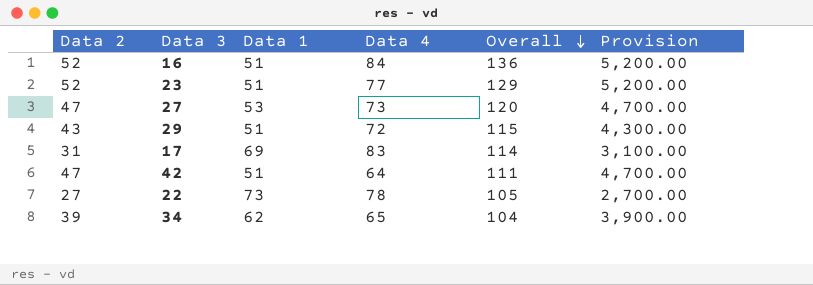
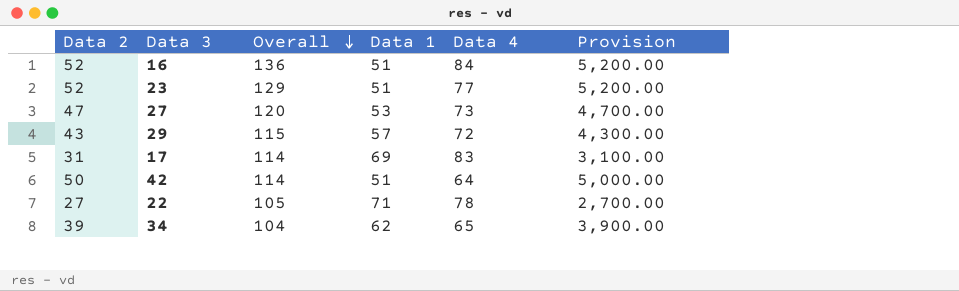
column Overall | position: 5 -> 3
29 | Data 1: 51 -> 57
42 | Data 2: 47 -> 50
42 | Overall: 111 -> 114
42 | Provision: 4,700.00 -> 5,000.00
22 | Data 1: 73 -> 71

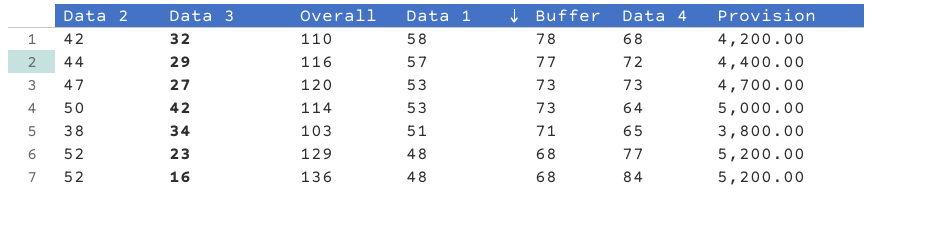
row order: Overall descending -> Data 1 descending
column Buffer | formula: none -> [Data 1] + 20
row 17: 31 | 114 | 69 | 83 | 3,100.00 -> none
row 22: 27 | 105 | 71 | 78 | 2,700.00 -> none
row 32: none -> 42 | 110 | 58 | 78 | 68 | 4,200.00
29 | Data 2: 43 -> 44
29 | Overall: 115 -> 116
29 | Provision: 4,300.00 -> 4,400.00
42 | Data 1: 51 -> 53
34 | Data 2: 39 -> 38
34 | Overall: 104 -> 103
34 | Data 1: 62 -> 51
34 | Provision: 3,900.00 -> 3,800.00
23 | Data 1: 51 -> 48
16 | Data 1: 51 -> 48

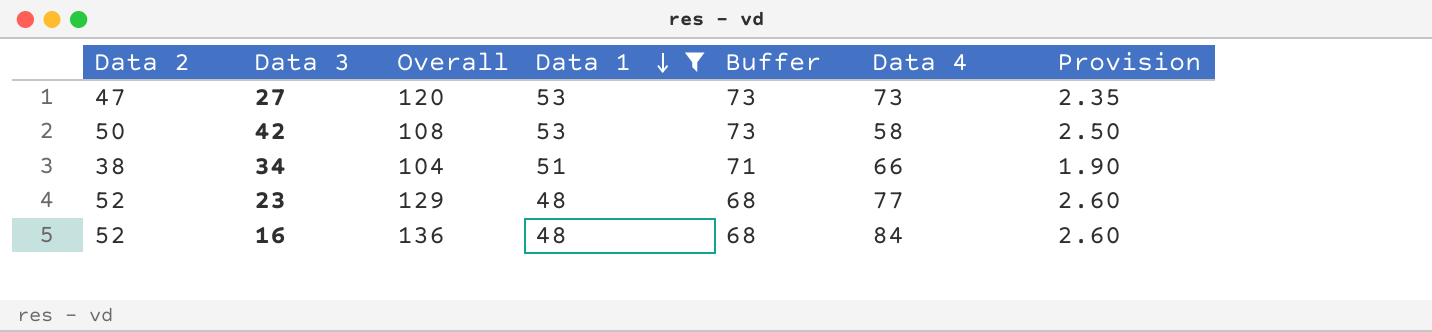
filter: none -> Data 1 <= 53
column Provision | formula: [Data 2] * 100 -> [Data 2] * 0.05
42 | Overall: 114 -> 108
42 | Data 4: 64 -> 58
34 | Overall: 103 -> 104
34 | Data 4: 65 -> 66

